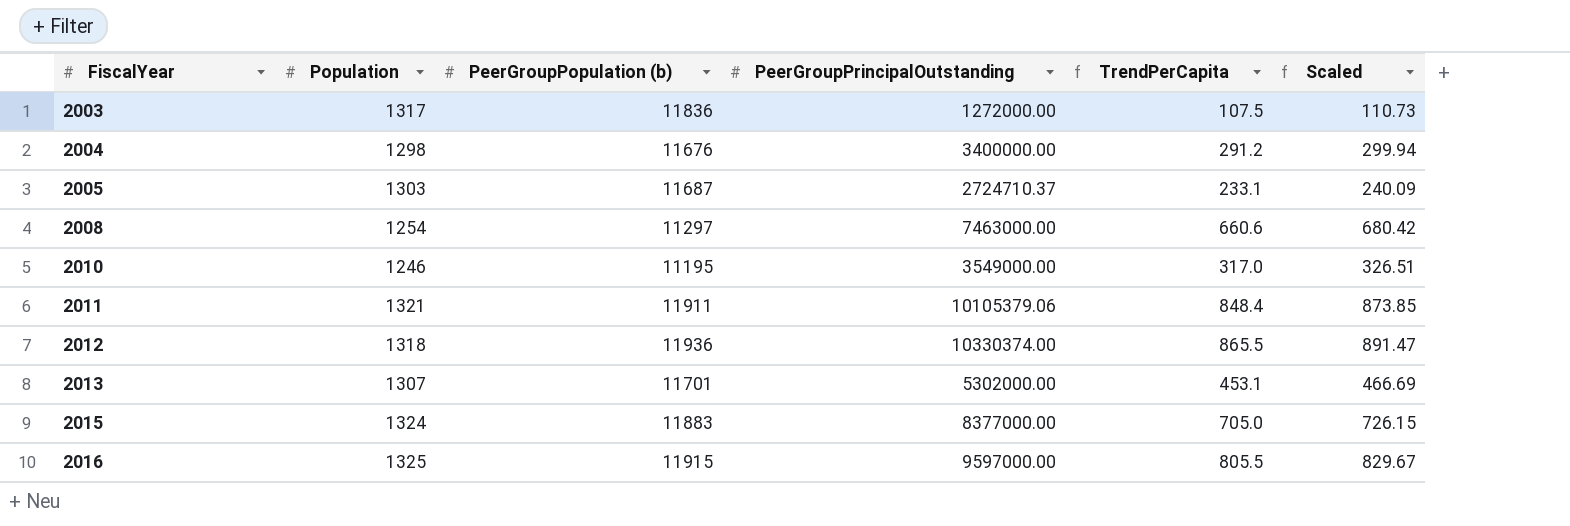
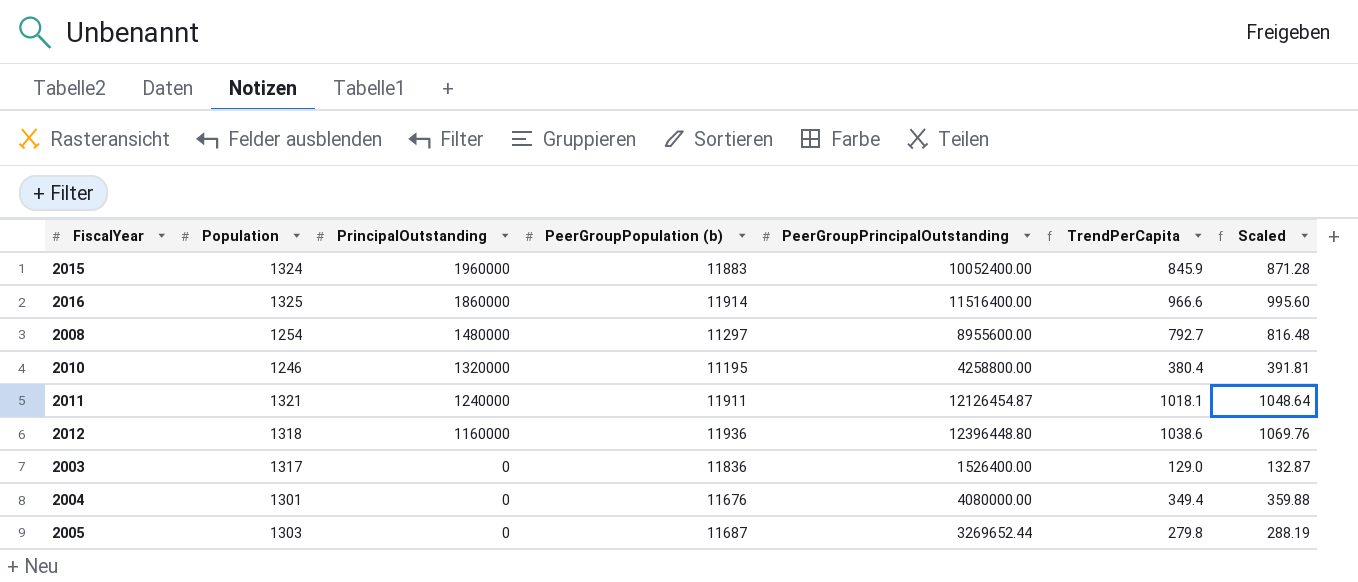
row order: FiscalYear ascending -> PrincipalOutstanding descending
column PrincipalOutstanding | position: none -> 3
row 2013: 1307 | 11701 | 5302000.00 | 453.1 | 466.69 -> none
2015 | PeerGroupPrincipalOutstanding: 8377000.00 -> 10052400.00
2015 | TrendPerCapita: 705.0 -> 845.9
2015 | Scaled: 726.15 -> 871.28
2016 | PeerGroupPopulation (b): 11915 -> 11914
2016 | PeerGroupPrincipalOutstanding: 9597000.00 -> 11516400.00
2016 | TrendPerCapita: 805.5 -> 966.6
2016 | Scaled: 829.67 -> 995.60
2008 | PeerGroupPrincipalOutstanding: 7463000.00 -> 8955600.00
2008 | TrendPerCapita: 660.6 -> 792.7
2008 | Scaled: 680.42 -> 816.48
2010 | PeerGroupPrincipalOutstanding: 3549000.00 -> 4258800.00
2010 | TrendPerCapita: 317.0 -> 380.4
2010 | Scaled: 326.51 -> 391.81
2011 | PeerGroupPrincipalOutstanding: 10105379.06 -> 12126454.87
2011 | TrendPerCapita: 848.4 -> 1018.1
2011 | Scaled: 873.85 -> 1048.64
2012 | PeerGroupPrincipalOutstanding: 10330374.00 -> 12396448.80
2012 | TrendPerCapita: 865.5 -> 1038.6
2012 | Scaled: 891.47 -> 1069.76
2003 | PeerGroupPrincipalOutstanding: 1272000.00 -> 1526400.00
2003 | TrendPerCapita: 107.5 -> 129.0
2003 | Scaled: 110.73 -> 132.87
2004 | Population: 1298 -> 1301
2004 | PeerGroupPrincipalOutstanding: 3400000.00 -> 4080000.00
2004 | TrendPerCapita: 291.2 -> 349.4
2004 | Scaled: 299.94 -> 359.88
2005 | PeerGroupPrincipalOutstanding: 2724710.37 -> 3269652.44
2005 | TrendPerCapita: 233.1 -> 279.8
2005 | Scaled: 240.09 -> 288.19

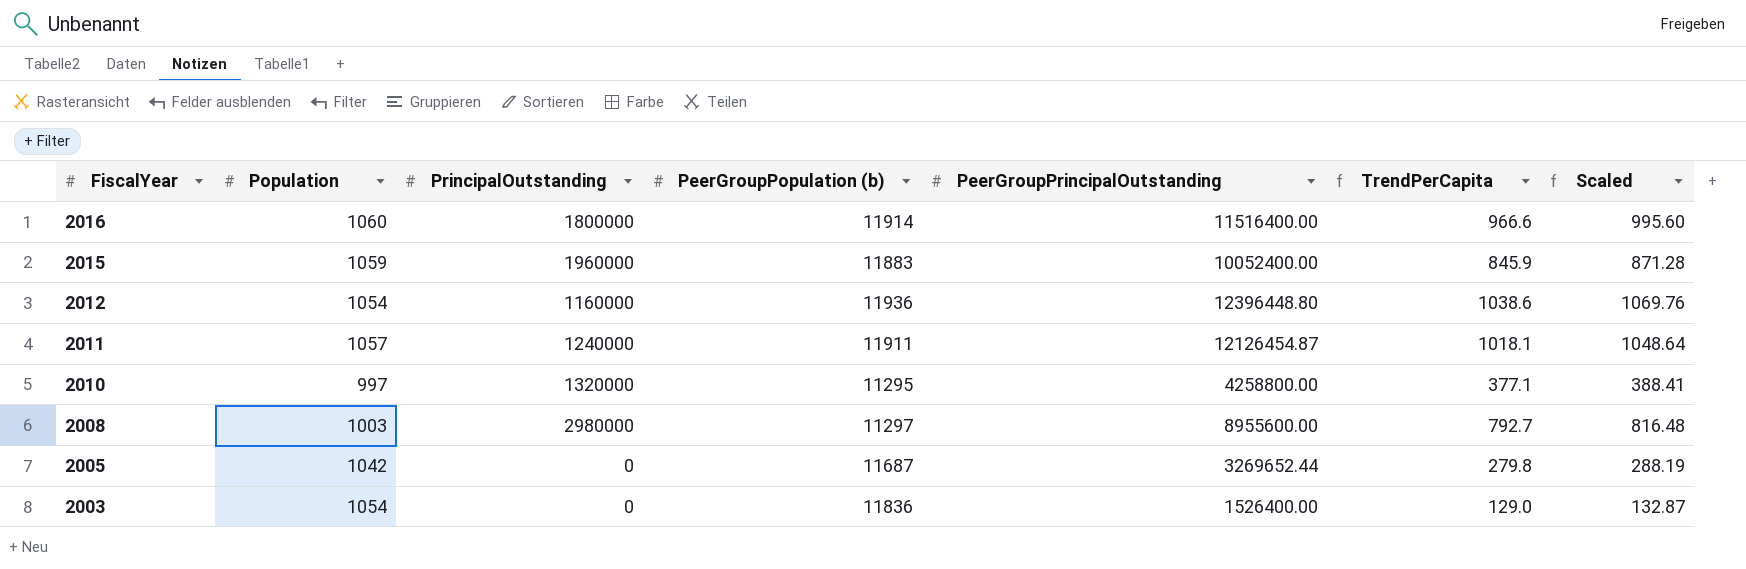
row order: PrincipalOutstanding descending -> FiscalYear descending
row 2004: 1301 | 0 | 11676 | 4080000.00 | 349.4 | 359.88 -> none
2016 | Population: 1325 -> 1060
2016 | PrincipalOutstanding: 1860000 -> 1800000
2015 | Population: 1324 -> 1059
2012 | Population: 1318 -> 1054
2011 | Population: 1321 -> 1057
2010 | Population: 1246 -> 997
2010 | PeerGroupPopulation (b): 11195 -> 11295
2010 | TrendPerCapita: 380.4 -> 377.1
2010 | Scaled: 391.81 -> 388.41
2008 | Population: 1254 -> 1003
2008 | PrincipalOutstanding: 1480000 -> 2980000
2005 | Population: 1303 -> 1042
2003 | Population: 1317 -> 1054

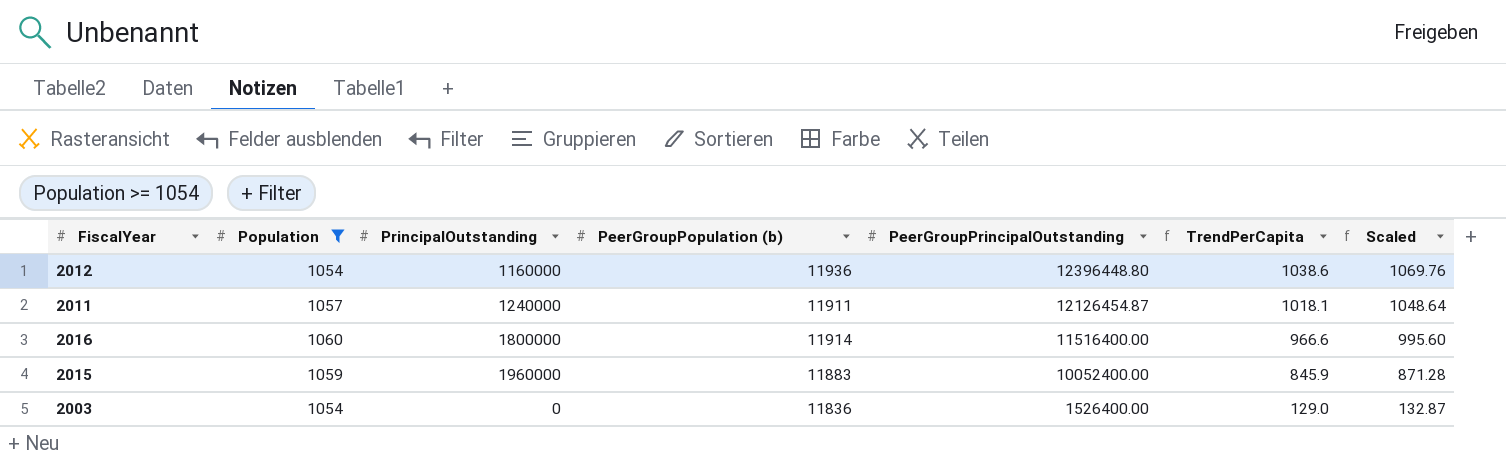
filter: none -> Population >= 1054
row order: FiscalYear descending -> PeerGroupPrincipalOutstanding descending

